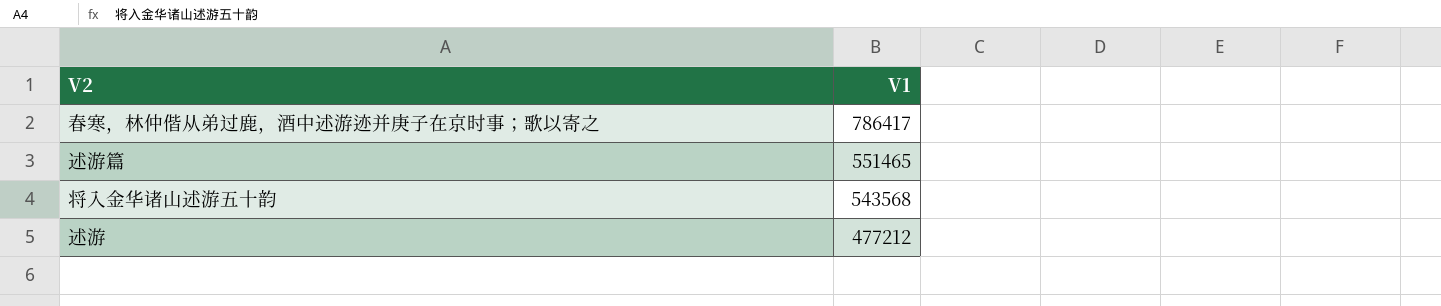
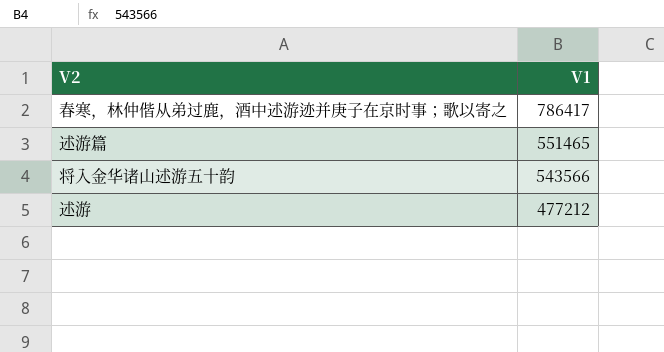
将入金华诸山述游五十韵 | V1: 543568 -> 543566

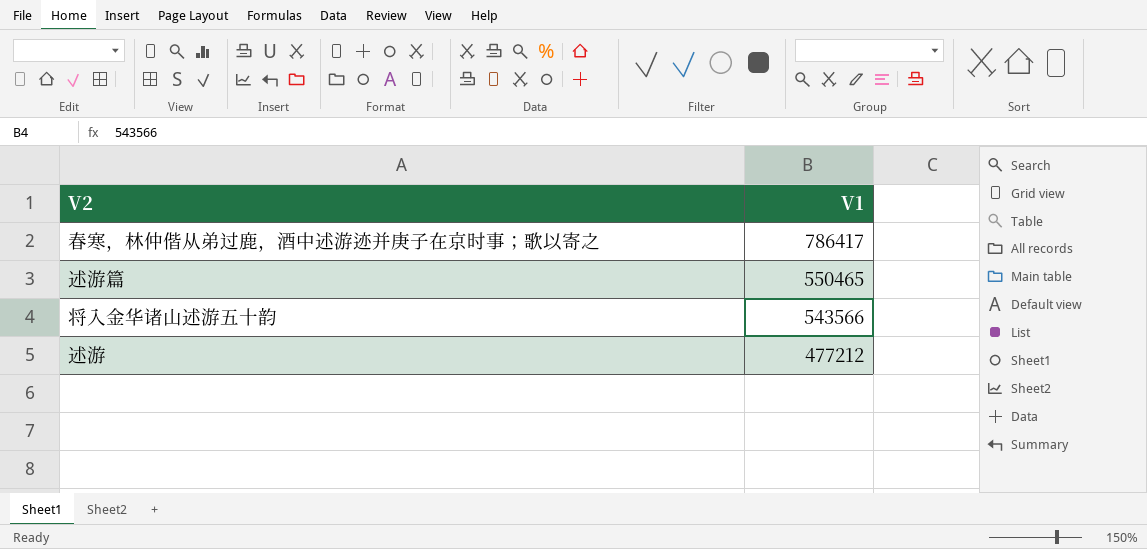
述游篇 | V1: 551465 -> 550465

